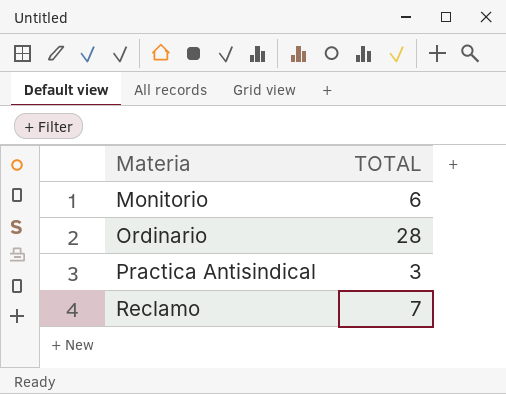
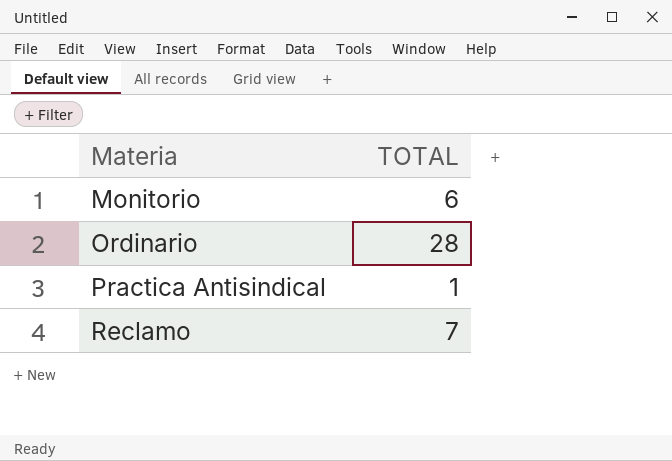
Practica Antisindical | TOTAL: 3 -> 1

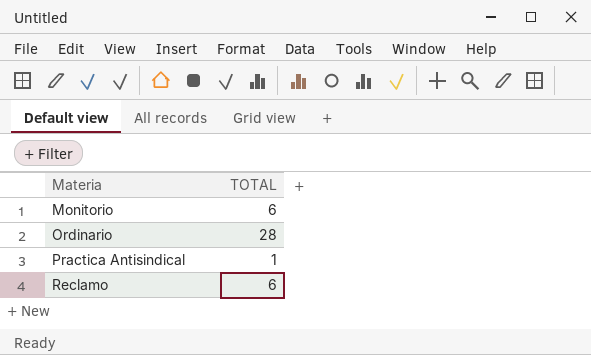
Reclamo | TOTAL: 7 -> 6

